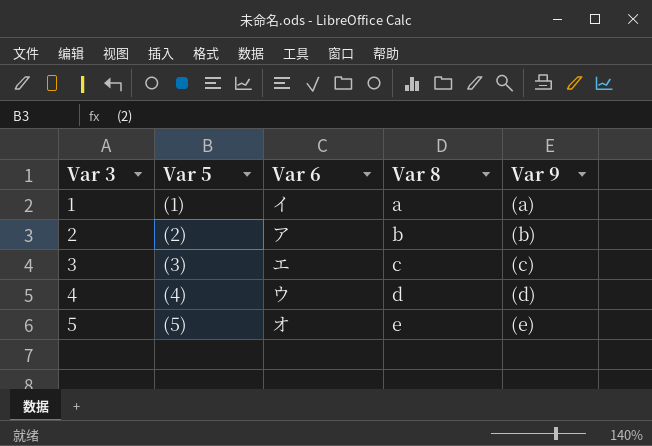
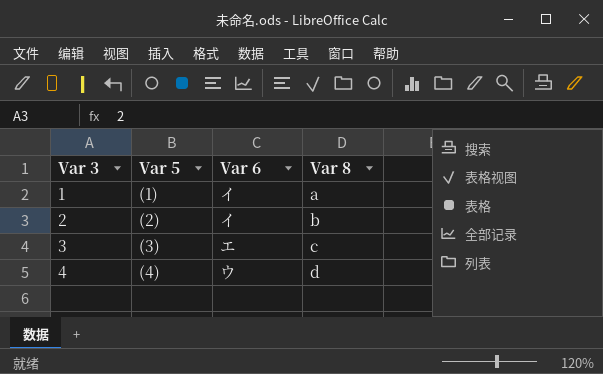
column Var 9 | position: 5 -> none
row 5: (5) | オ | e | (e) -> none
2 | Var 6: ア -> イ

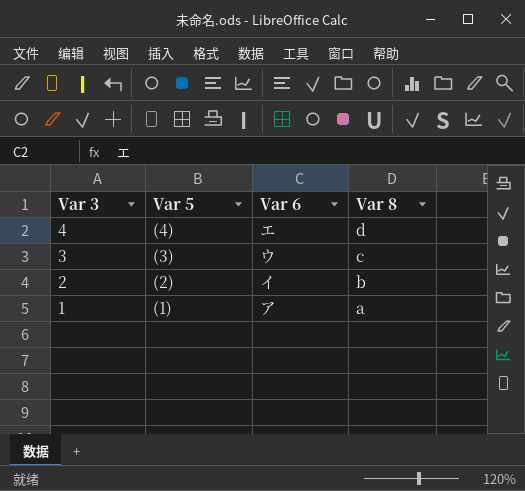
row order: Var 3 ascending -> Var 3 descending
4 | Var 6: ウ -> エ
3 | Var 6: エ -> ウ
1 | Var 6: イ -> ア

